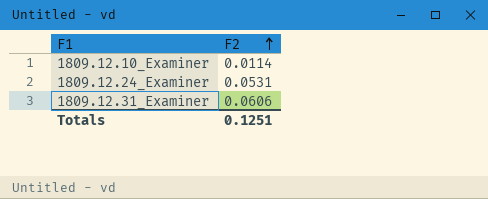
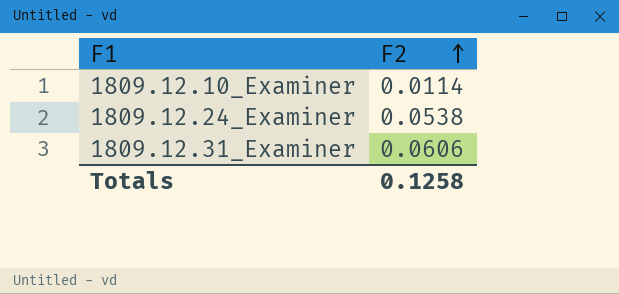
1809.12.24_Examiner | F2: 0.0531 -> 0.0538
Totals | F2: 0.1251 -> 0.1258

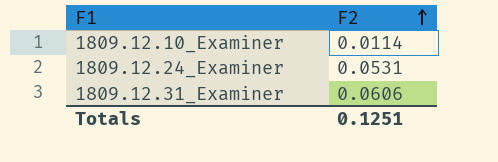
1809.12.24_Examiner | F2: 0.0538 -> 0.0531
Totals | F2: 0.1258 -> 0.1251

